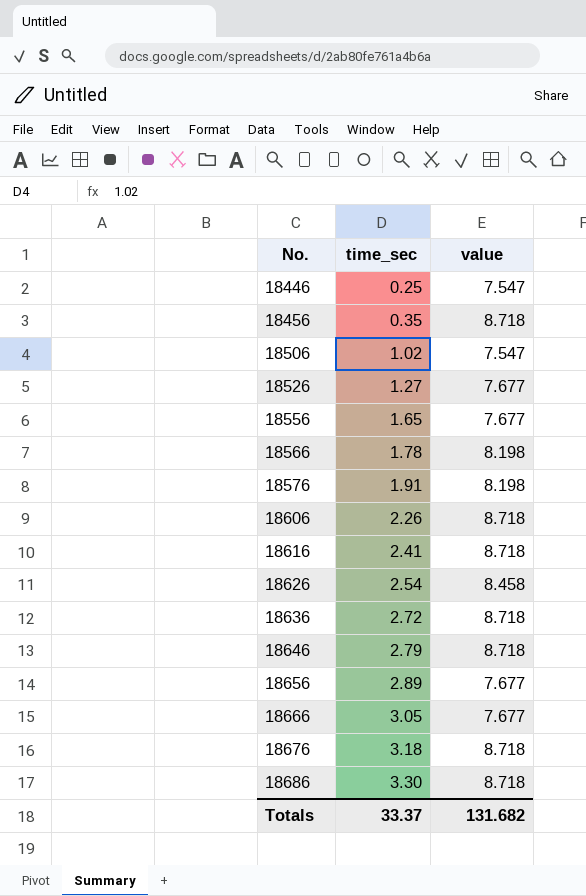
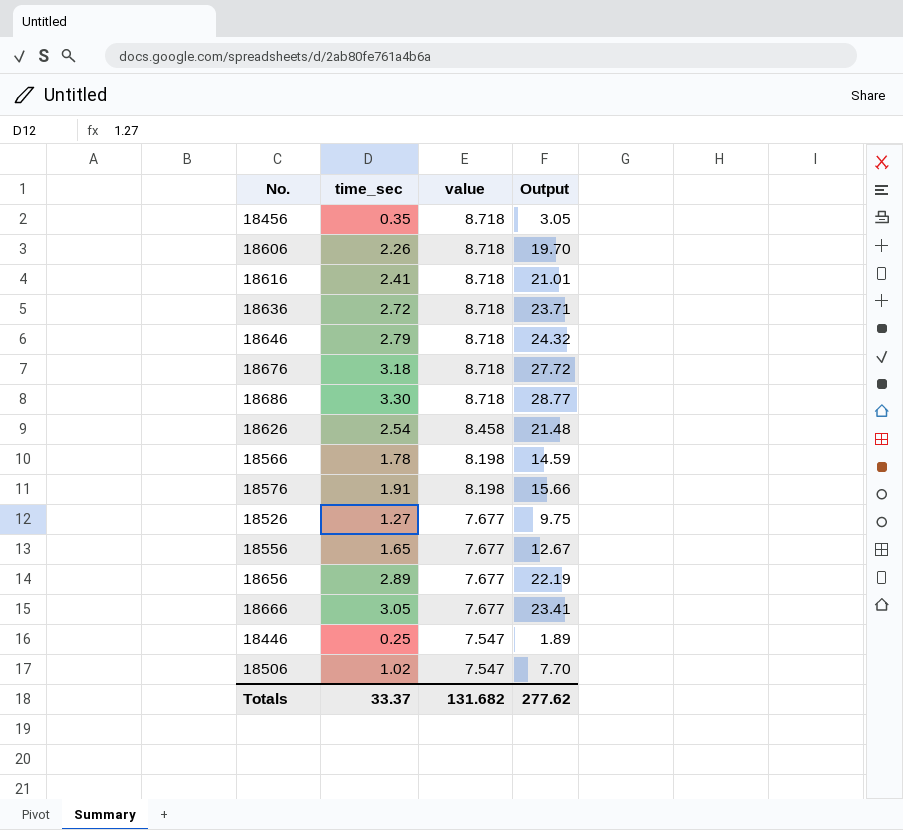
row order: No. ascending -> value descending
column Output | formula: none -> [time_sec] * [value]

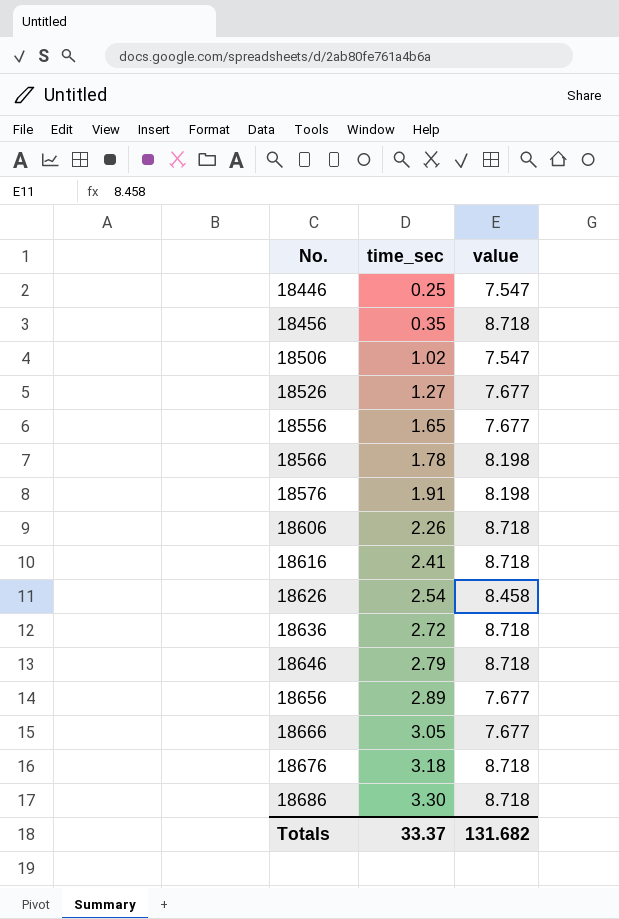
row order: value descending -> No. ascending
column Output | formula: [time_sec] * [value] -> none

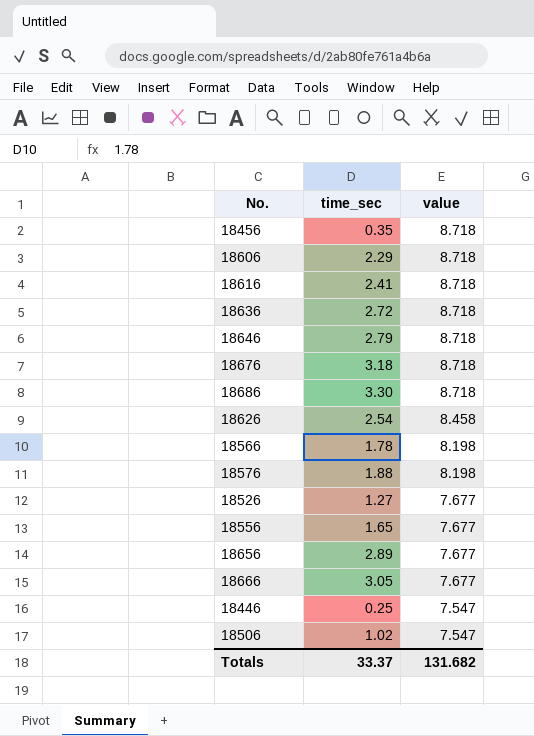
row order: No. ascending -> value descending
18606 | time_sec: 2.26 -> 2.29
18576 | time_sec: 1.91 -> 1.88

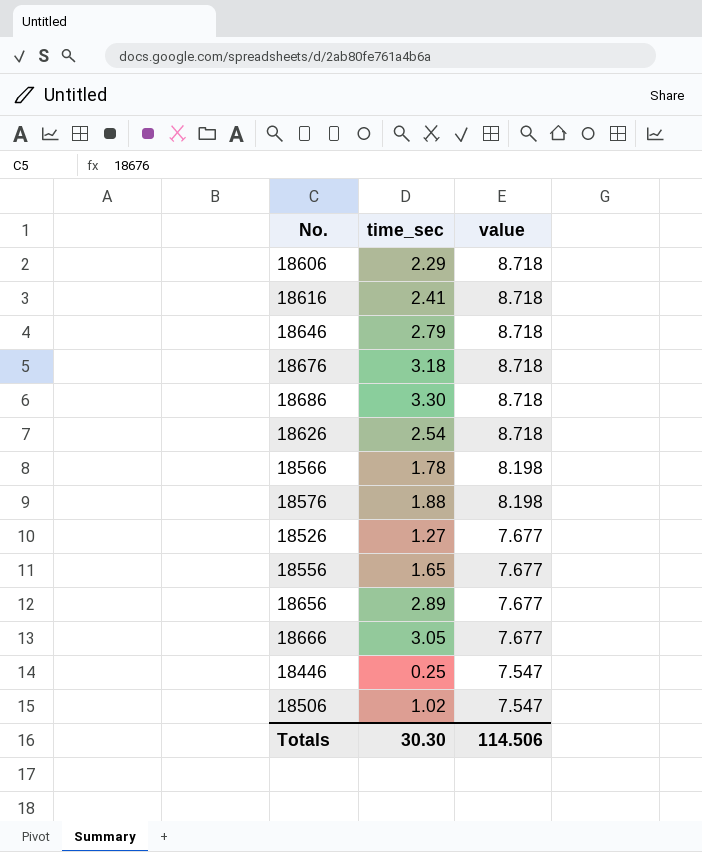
row 18456: 0.35 | 8.718 -> none
row 18636: 2.72 | 8.718 -> none
18626 | value: 8.458 -> 8.718
Totals | time_sec: 33.37 -> 30.30
Totals | value: 131.682 -> 114.506

